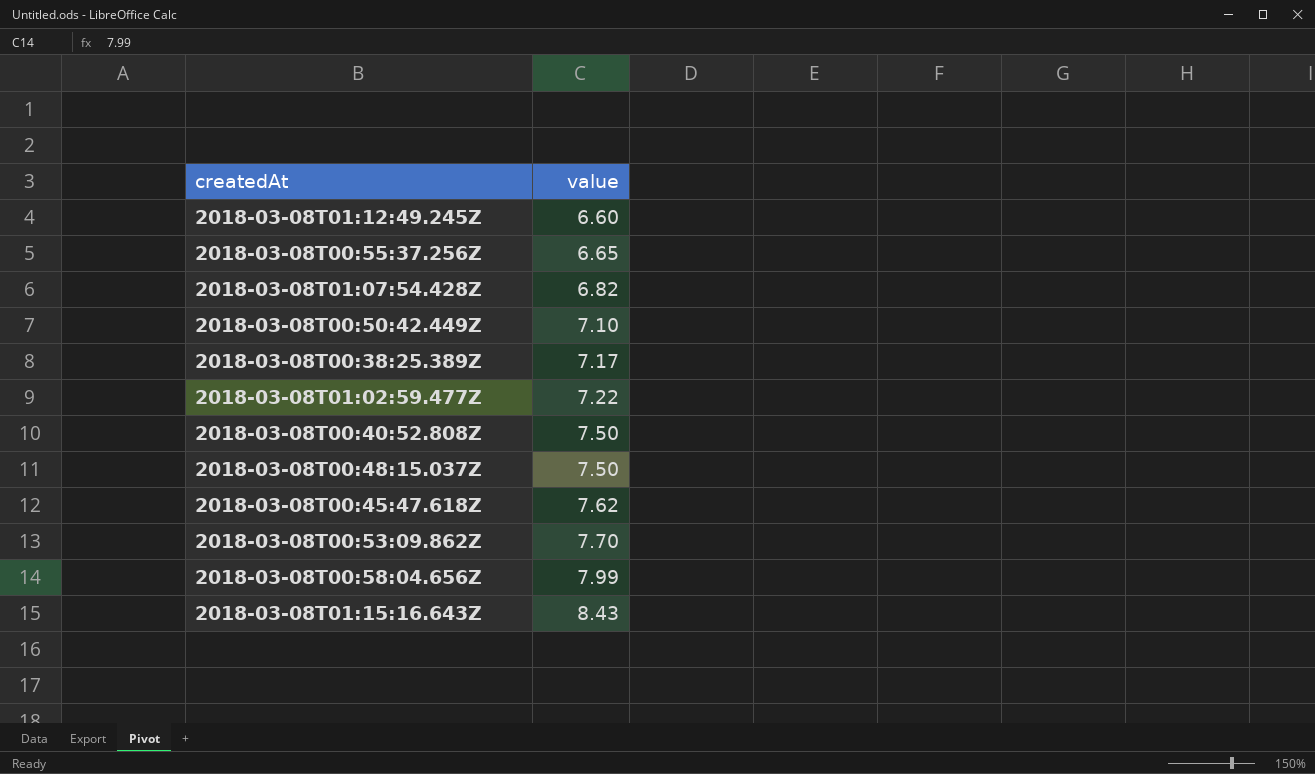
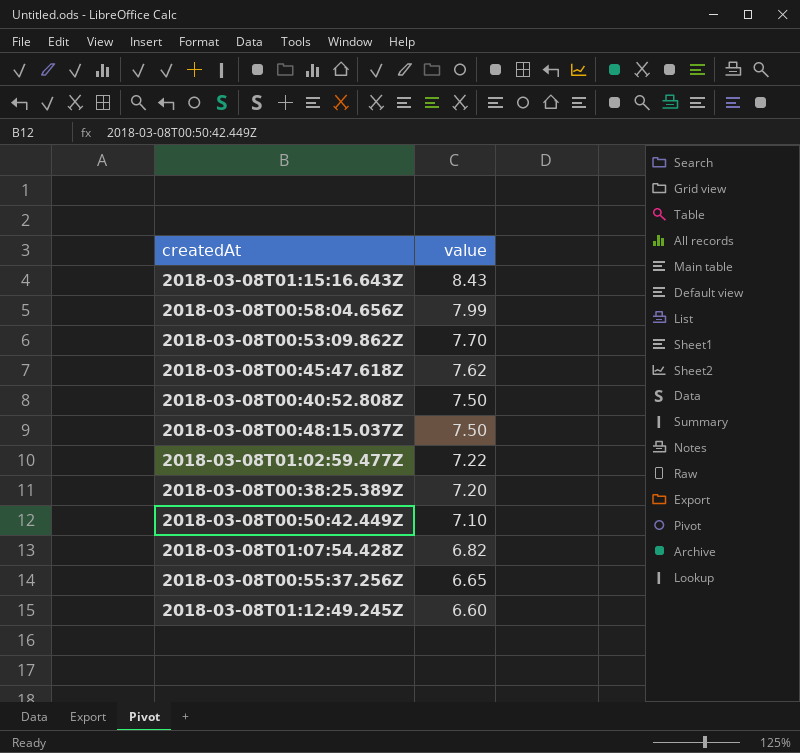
row order: value ascending -> value descending
2018-03-08T00:38:25.389Z | value: 7.17 -> 7.20

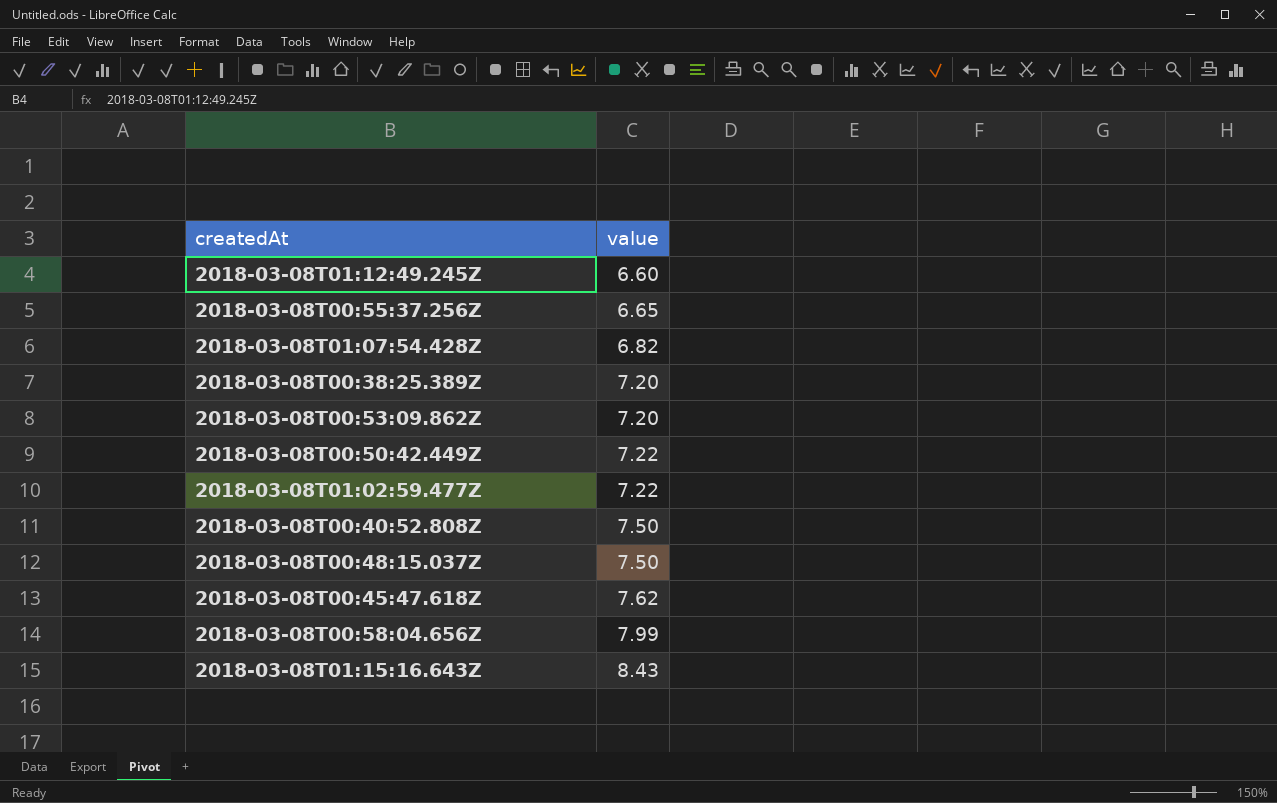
row order: value descending -> value ascending
2018-03-08T00:53:09.862Z | value: 7.70 -> 7.20
2018-03-08T00:50:42.449Z | value: 7.10 -> 7.22

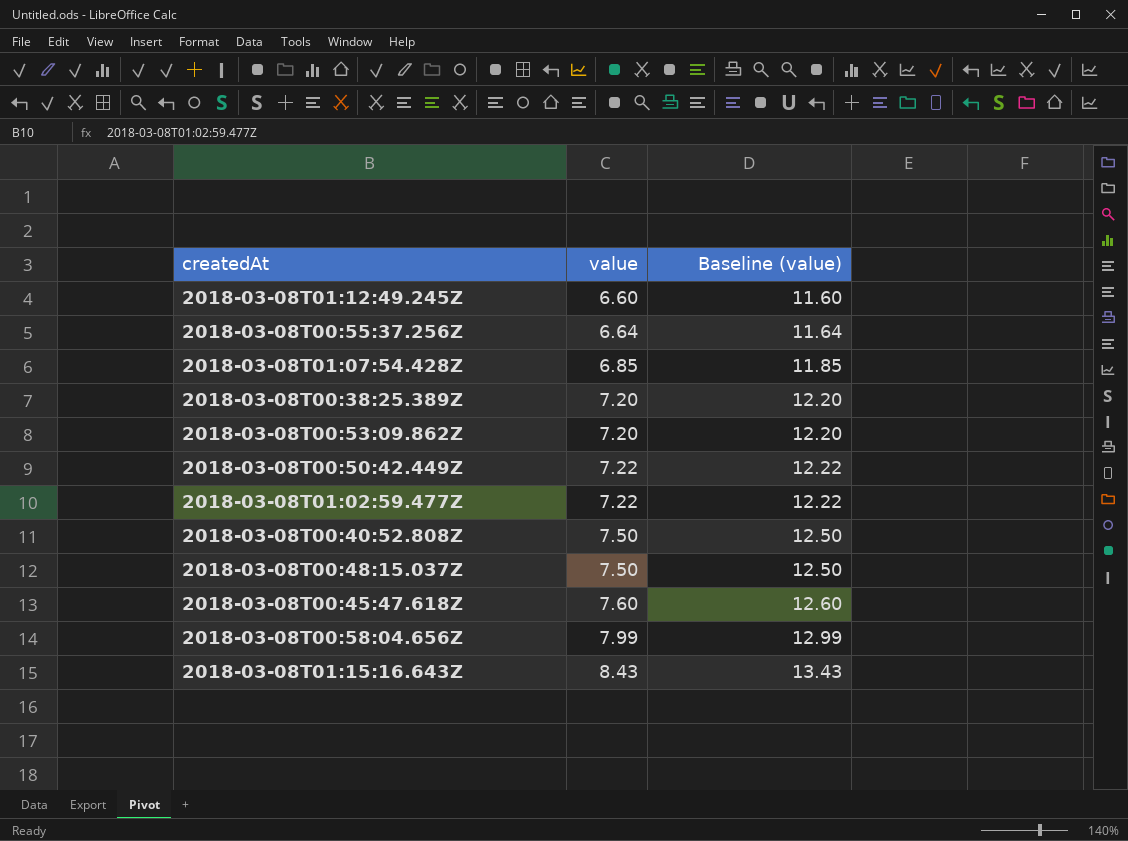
column Baseline (value) | formula: none -> [value] + 5
2018-03-08T00:55:37.256Z | value: 6.65 -> 6.64
2018-03-08T01:07:54.428Z | value: 6.82 -> 6.85
2018-03-08T00:45:47.618Z | value: 7.62 -> 7.60

